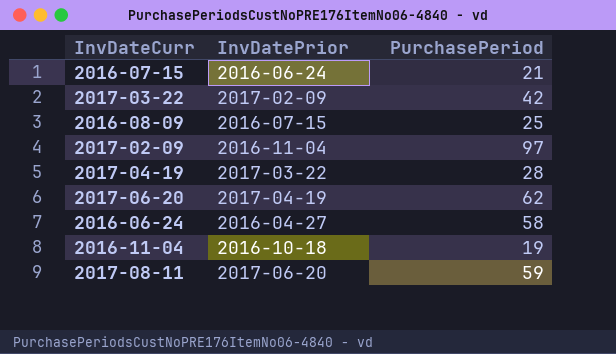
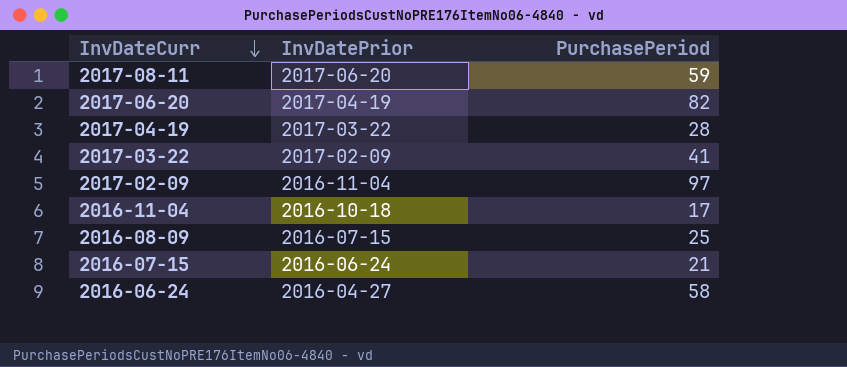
row order: none -> InvDateCurr descending
2017-06-20 | PurchasePeriod: 62 -> 82
2017-03-22 | PurchasePeriod: 42 -> 41
2016-11-04 | PurchasePeriod: 19 -> 17

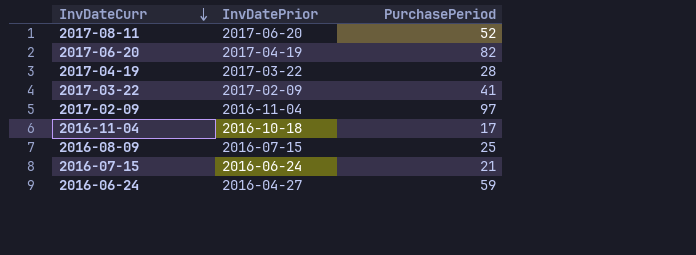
2017-08-11 | PurchasePeriod: 59 -> 52
2016-06-24 | PurchasePeriod: 58 -> 59

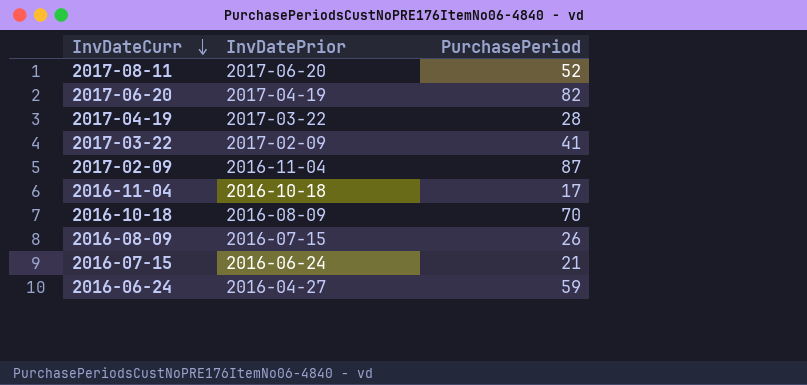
2017-02-09 | PurchasePeriod: 97 -> 87
row 2016-10-18: none -> 2016-08-09 | 70
2016-08-09 | PurchasePeriod: 25 -> 26

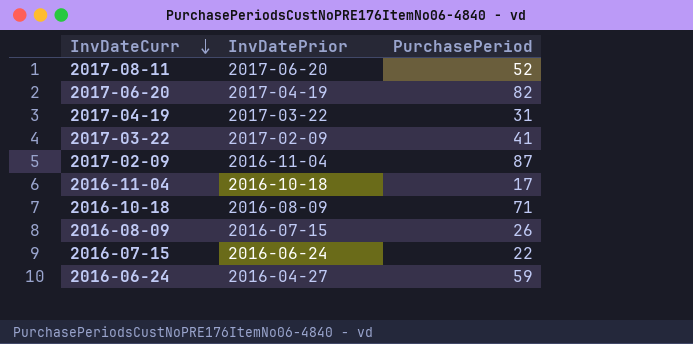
2017-04-19 | PurchasePeriod: 28 -> 31
2016-10-18 | PurchasePeriod: 70 -> 71
2016-07-15 | PurchasePeriod: 21 -> 22

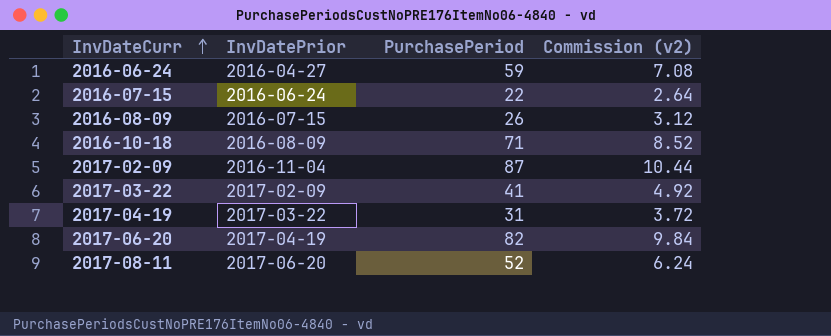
row order: InvDateCurr descending -> InvDateCurr ascending
column Commission (v2) | formula: none -> [PurchasePeriod] * 0.12
row 2016-11-04: 2016-10-18 | 17 -> none

